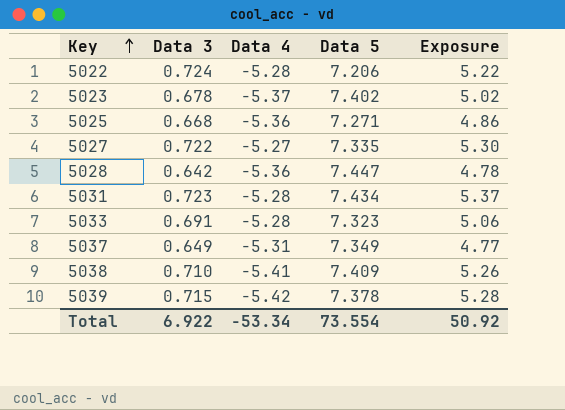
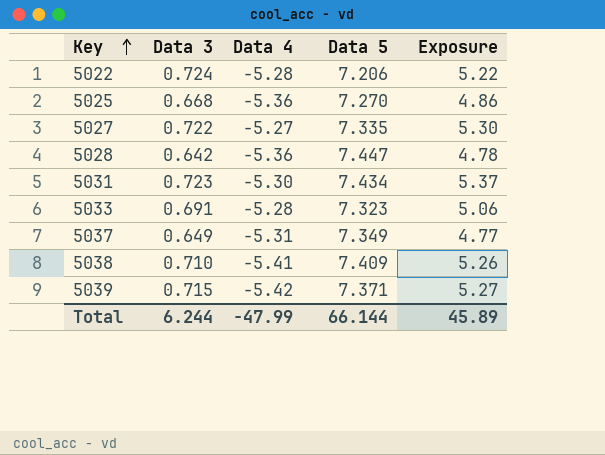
row 5023: 0.678 | -5.37 | 7.402 | 5.02 -> none
5025 | Data 5: 7.271 -> 7.270
5031 | Data 4: -5.28 -> -5.30
5039 | Data 5: 7.378 -> 7.371
5039 | Exposure: 5.28 -> 5.27
Total | Data 3: 6.922 -> 6.244
Total | Data 4: -53.34 -> -47.99
Total | Data 5: 73.554 -> 66.144
Total | Exposure: 50.92 -> 45.89

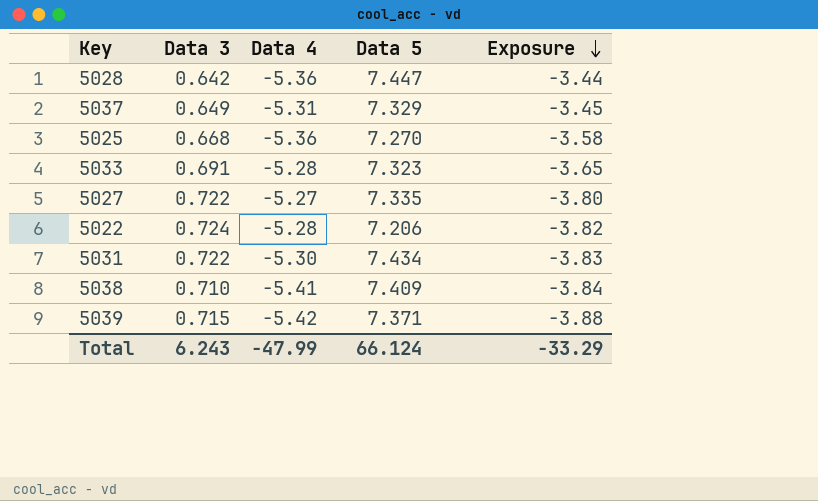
row order: Key ascending -> Exposure descending
column Exposure | formula: [Data 3] * [Data 5] -> [Data 3] * [Data 4]
5037 | Data 5: 7.349 -> 7.329
5031 | Data 3: 0.723 -> 0.722
Total | Data 3: 6.244 -> 6.243
Total | Data 5: 66.144 -> 66.124
Total | Exposure: 45.89 -> -33.29

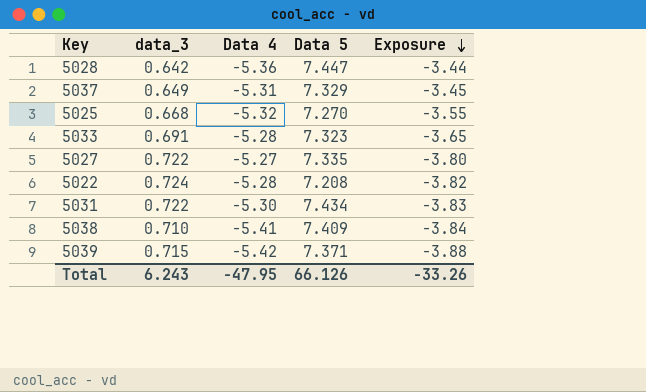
column name: Data 3 -> data_3
5025 | Data 4: -5.36 -> -5.32
5025 | Exposure: -3.58 -> -3.55
5022 | Data 5: 7.206 -> 7.208
Total | Data 4: -47.99 -> -47.95
Total | Data 5: 66.124 -> 66.126
Total | Exposure: -33.29 -> -33.26

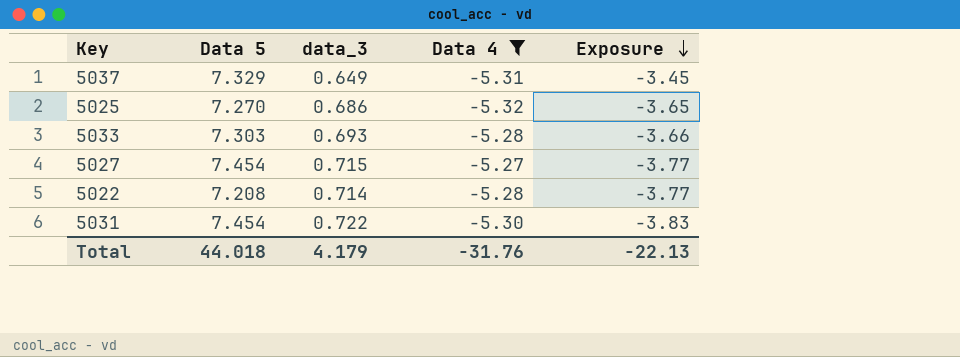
filter: none -> Data 4 >= -5.32
column Data 5 | position: 4 -> 2
5025 | data_3: 0.668 -> 0.686
5025 | Exposure: -3.55 -> -3.65
5033 | Data 5: 7.323 -> 7.303
5033 | data_3: 0.691 -> 0.693
5033 | Exposure: -3.65 -> -3.66
5027 | Data 5: 7.335 -> 7.454
5027 | data_3: 0.722 -> 0.715
5027 | Exposure: -3.80 -> -3.77
5022 | data_3: 0.724 -> 0.714
5022 | Exposure: -3.82 -> -3.77
5031 | Data 5: 7.434 -> 7.454
Total | Data 5: 66.126 -> 44.018
Total | data_3: 6.243 -> 4.179
Total | Data 4: -47.95 -> -31.76
Total | Exposure: -33.26 -> -22.13

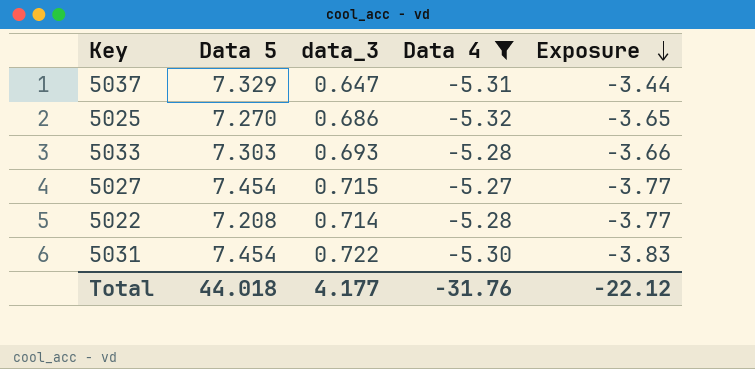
5037 | data_3: 0.649 -> 0.647
5037 | Exposure: -3.45 -> -3.44
Total | data_3: 4.179 -> 4.177
Total | Exposure: -22.13 -> -22.12

